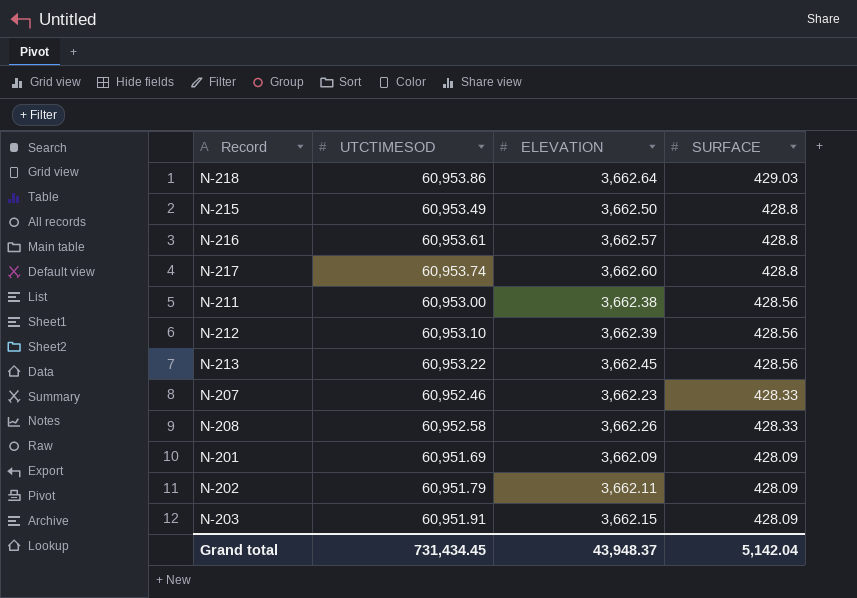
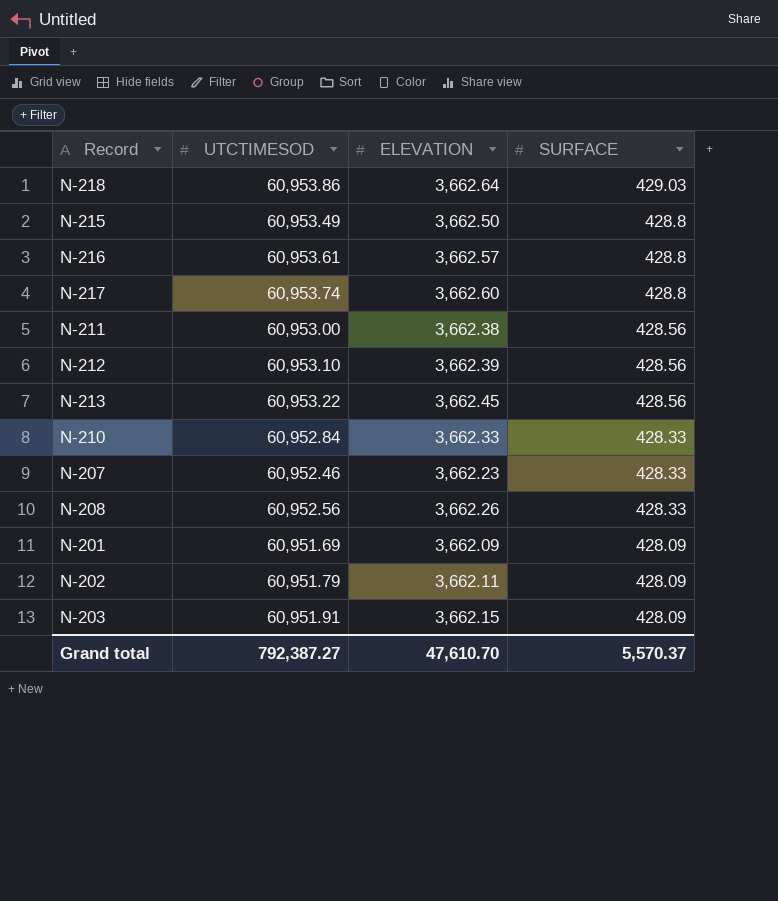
row N-210: none -> 60,952.84 | 3,662.33 | 428.33
N-208 | UTCTIMESOD: 60,952.58 -> 60,952.56
Grand total | UTCTIMESOD: 731,434.45 -> 792,387.27
Grand total | ELEVATION: 43,948.37 -> 47,610.70
Grand total | SURFACE: 5,142.04 -> 5,570.37

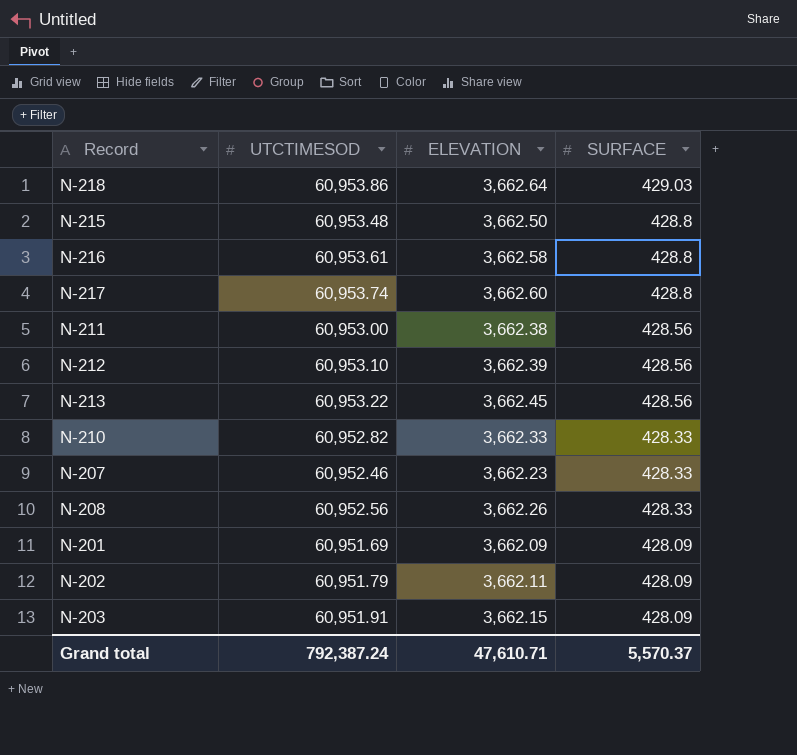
N-215 | UTCTIMESOD: 60,953.49 -> 60,953.48
N-216 | ELEVATION: 3,662.57 -> 3,662.58
N-210 | UTCTIMESOD: 60,952.84 -> 60,952.82
Grand total | UTCTIMESOD: 792,387.27 -> 792,387.24
Grand total | ELEVATION: 47,610.70 -> 47,610.71

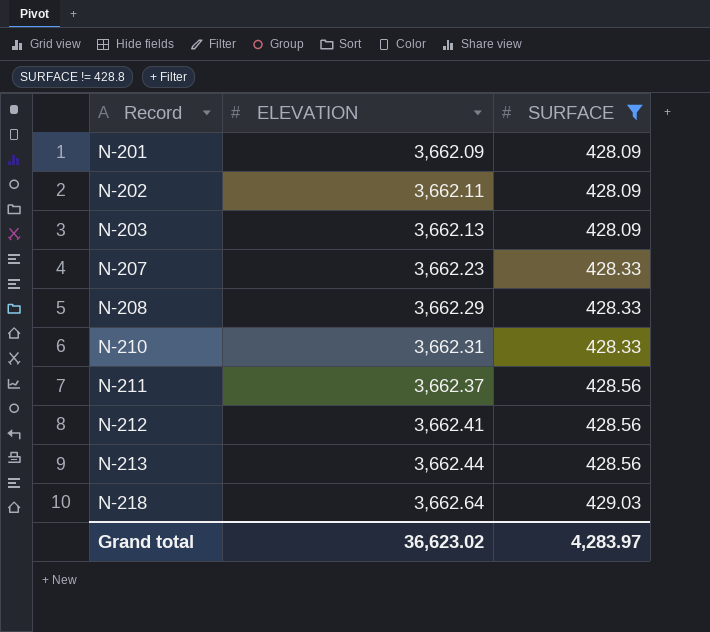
filter: none -> SURFACE != 428.8
row order: SURFACE descending -> Record ascending
column UTCTIMESOD | position: 2 -> none
N-203 | ELEVATION: 3,662.15 -> 3,662.13
N-208 | ELEVATION: 3,662.26 -> 3,662.29
N-210 | ELEVATION: 3,662.33 -> 3,662.31
N-211 | ELEVATION: 3,662.38 -> 3,662.37
N-212 | ELEVATION: 3,662.39 -> 3,662.41
N-213 | ELEVATION: 3,662.45 -> 3,662.44
Grand total | ELEVATION: 47,610.71 -> 36,623.02
Grand total | SURFACE: 5,570.37 -> 4,283.97

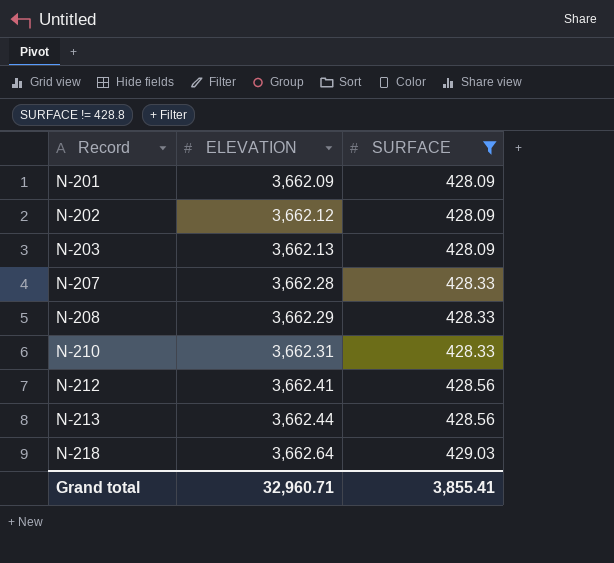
row N-211: 3,662.37 | 428.56 -> none
N-202 | ELEVATION: 3,662.11 -> 3,662.12
N-207 | ELEVATION: 3,662.23 -> 3,662.28
Grand total | ELEVATION: 36,623.02 -> 32,960.71
Grand total | SURFACE: 4,283.97 -> 3,855.41

